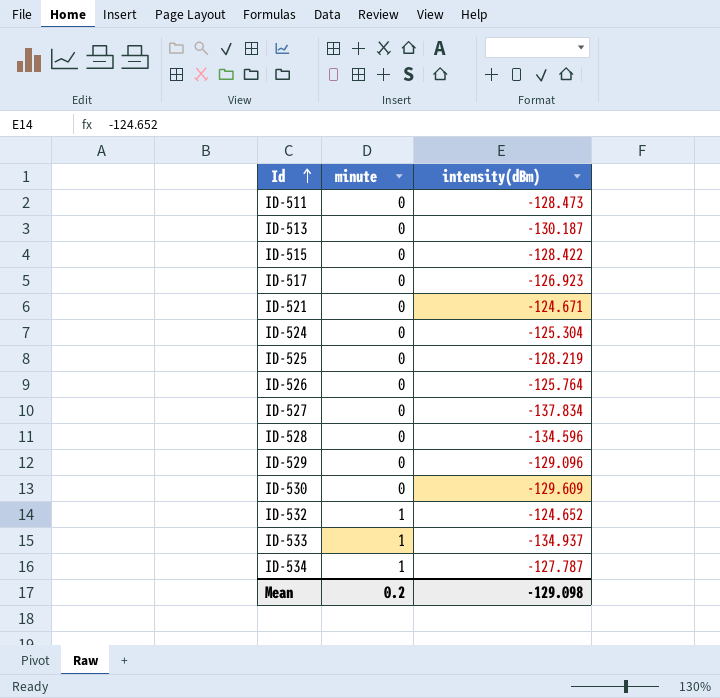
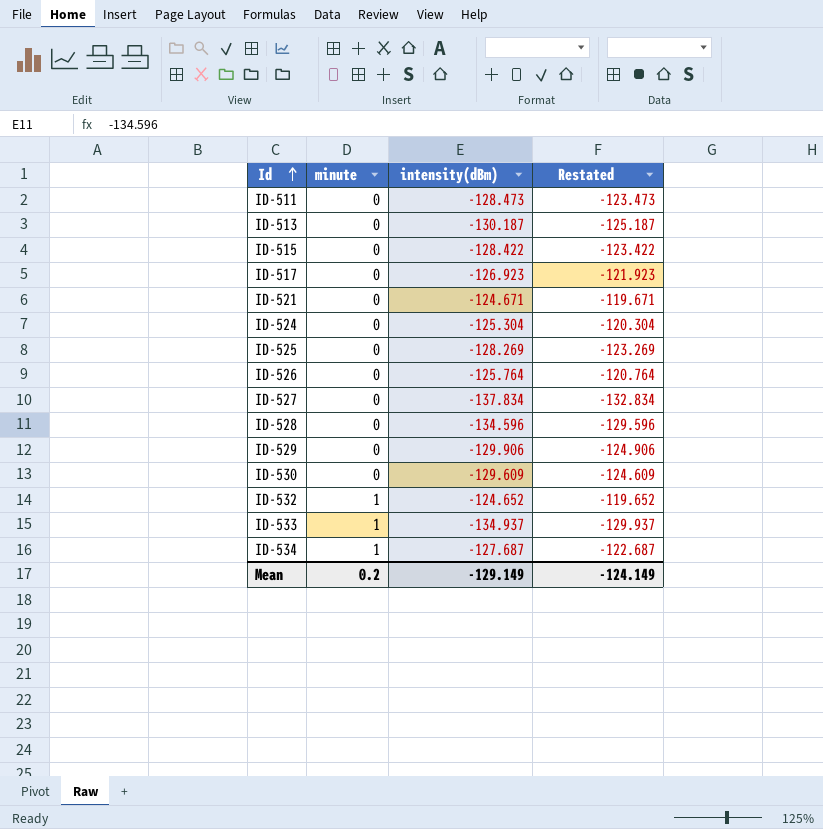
column Restated | formula: none -> [intensity(dBm)] + 5
ID-525 | intensity(dBm): -128.219 -> -128.269
ID-529 | intensity(dBm): -129.096 -> -129.906
ID-534 | intensity(dBm): -127.787 -> -127.687
Mean | intensity(dBm): -129.098 -> -129.149

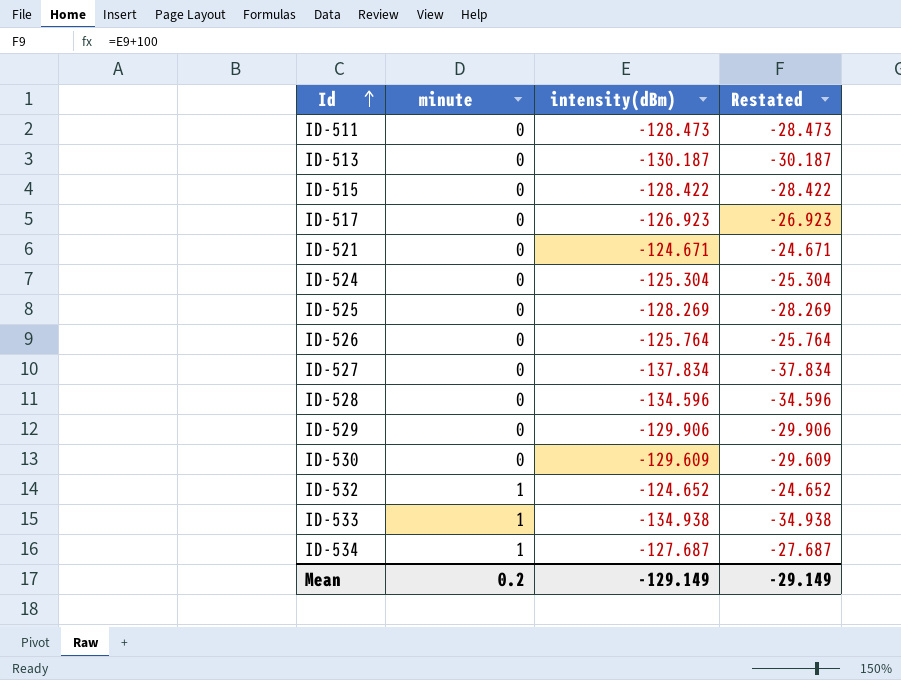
column Restated | formula: [intensity(dBm)] + 5 -> [intensity(dBm)] + 100
ID-533 | intensity(dBm): -134.937 -> -134.938
Mean | Restated: -124.149 -> -29.149

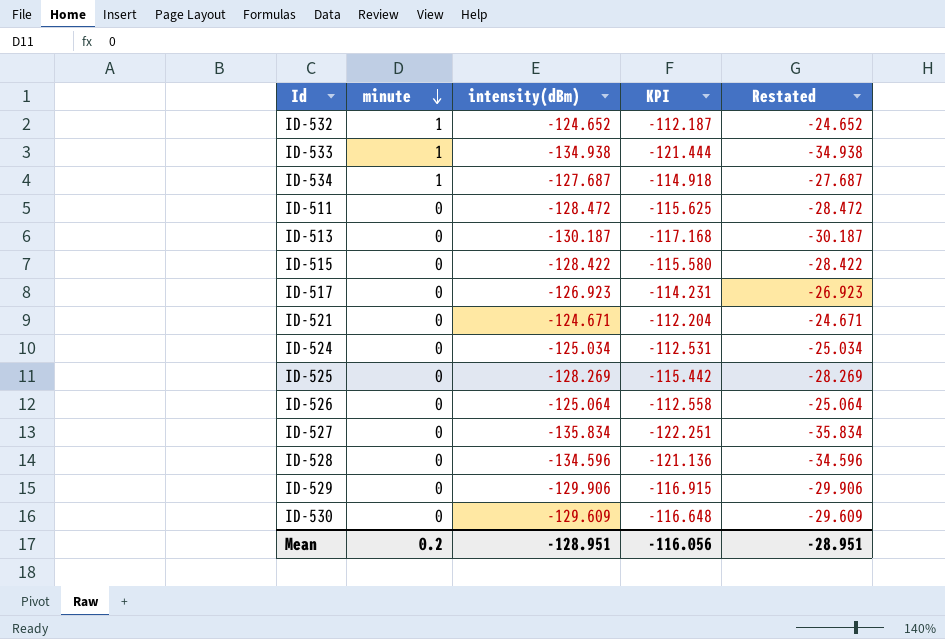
row order: Id ascending -> minute descending
column KPI | formula: none -> [intensity(dBm)] * 0.9
ID-511 | intensity(dBm): -128.473 -> -128.472
ID-511 | Restated: -28.473 -> -28.472
ID-524 | intensity(dBm): -125.304 -> -125.034
ID-524 | Restated: -25.304 -> -25.034
ID-526 | intensity(dBm): -125.764 -> -125.064
ID-526 | Restated: -25.764 -> -25.064
ID-527 | intensity(dBm): -137.834 -> -135.834
ID-527 | Restated: -37.834 -> -35.834
Mean | intensity(dBm): -129.149 -> -128.951
Mean | Restated: -29.149 -> -28.951

